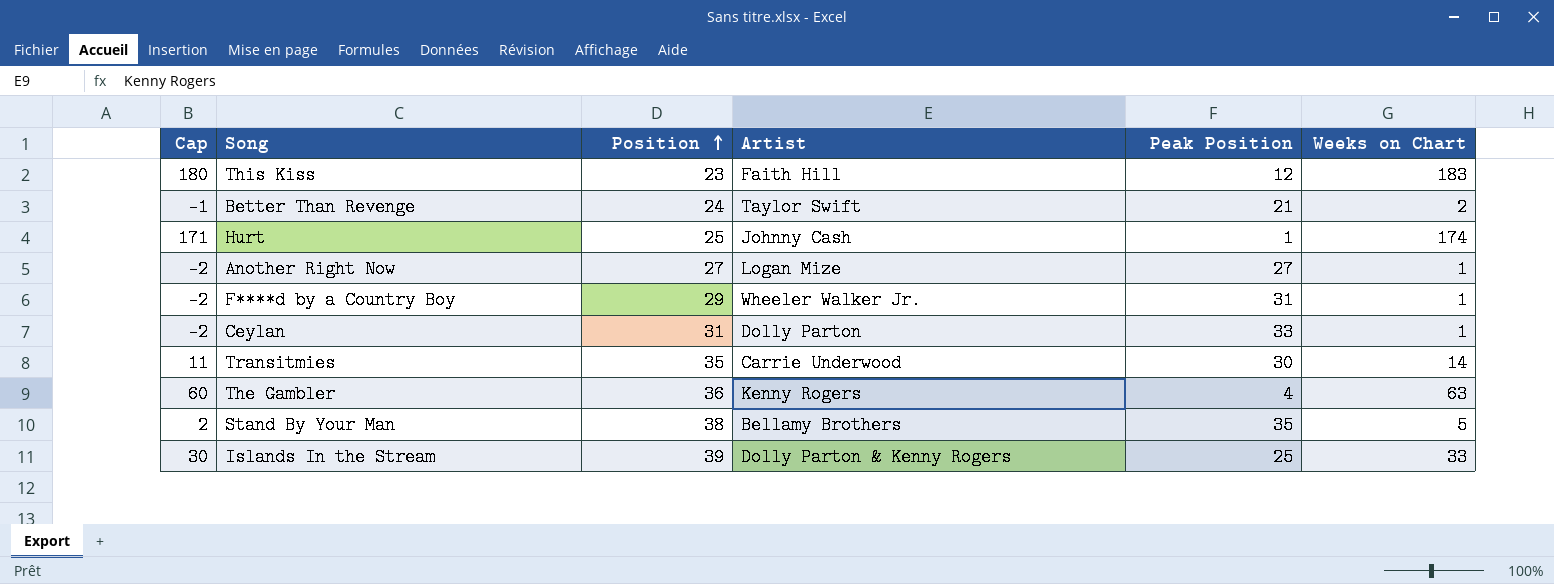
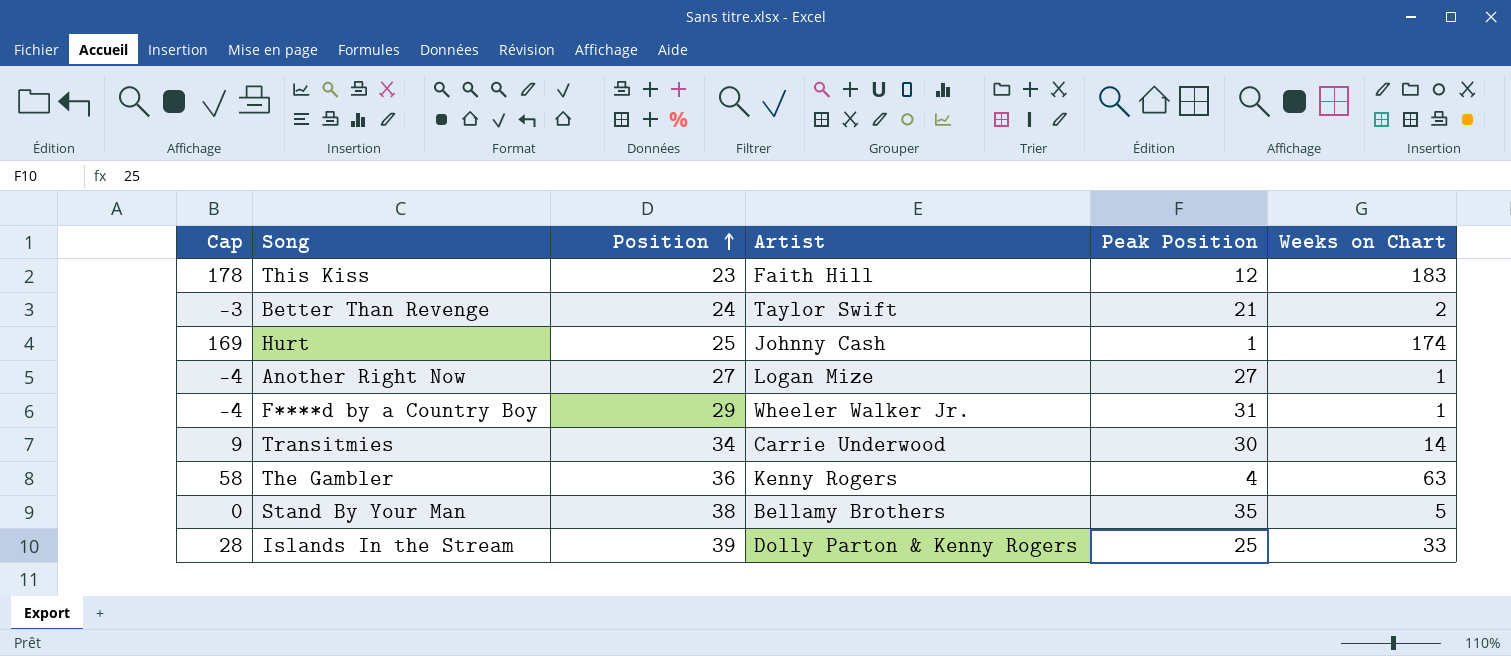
column Cap | formula: [Weeks on Chart] - 3 -> [Weeks on Chart] - 5
row Ceylan: -2 | 31 | Dolly Parton | 33 | 1 -> none
Transitmies | Position: 35 -> 34

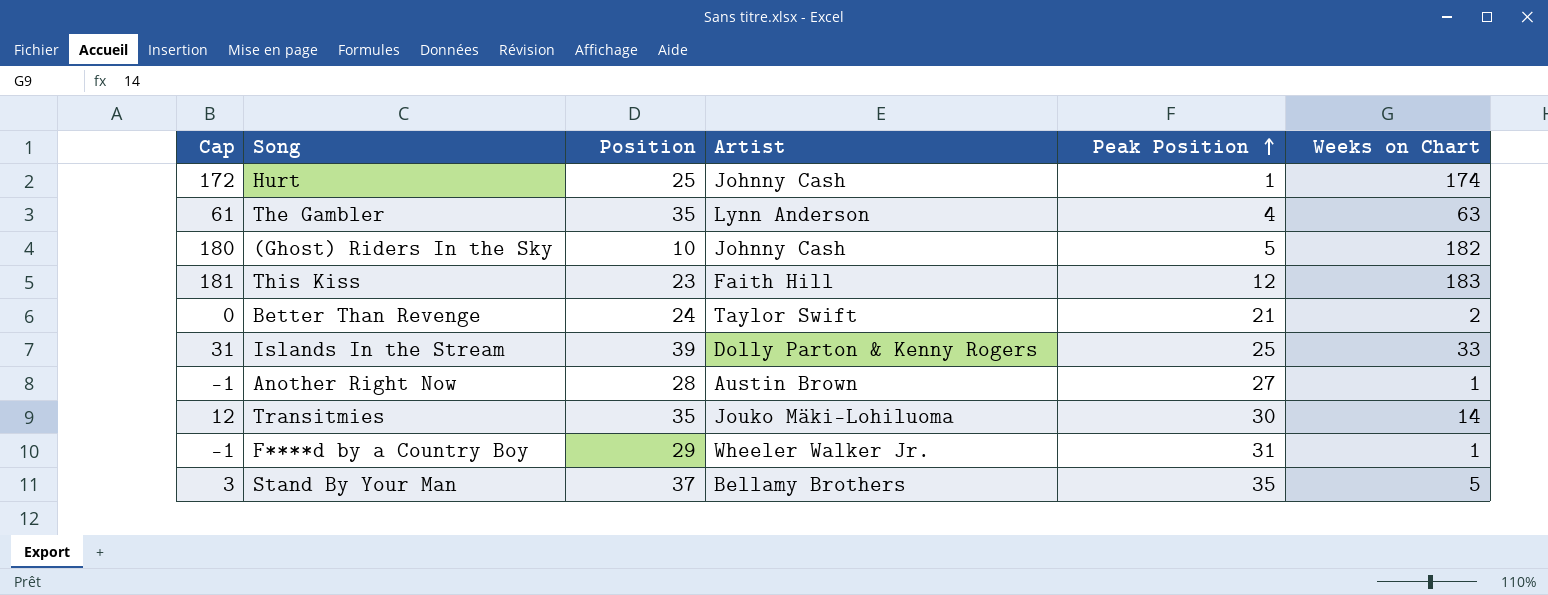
row order: Position ascending -> Peak Position ascending
column Cap | formula: [Weeks on Chart] - 5 -> [Weeks on Chart] - 2
The Gambler | Position: 36 -> 35
The Gambler | Artist: Kenny Rogers -> Lynn Anderson
row (Ghost) Riders In the Sky: none -> 180 | 10 | Johnny Cash | 5 | 182
Another Right Now | Position: 27 -> 28
Another Right Now | Artist: Logan Mize -> Austin Brown
Transitmies | Position: 34 -> 35
Transitmies | Artist: Carrie Underwood -> Jouko Mäki-Lohiluoma
Stand By Your Man | Position: 38 -> 37

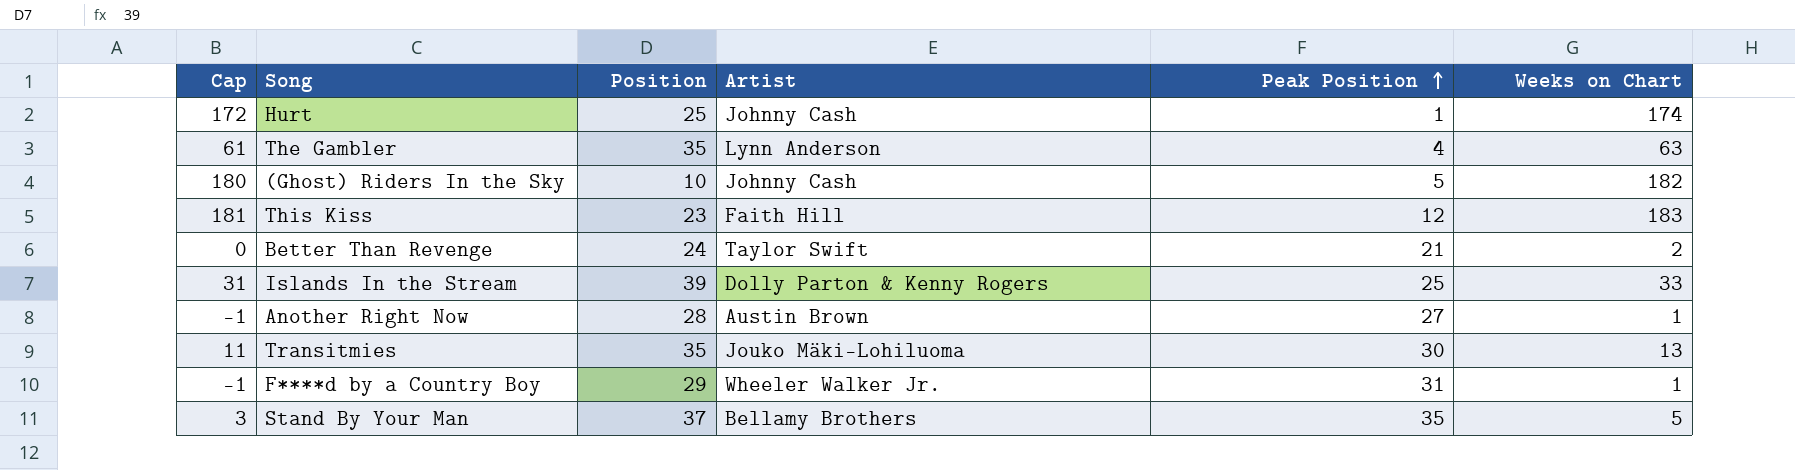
Transitmies | Cap: 12 -> 11
Transitmies | Weeks on Chart: 14 -> 13

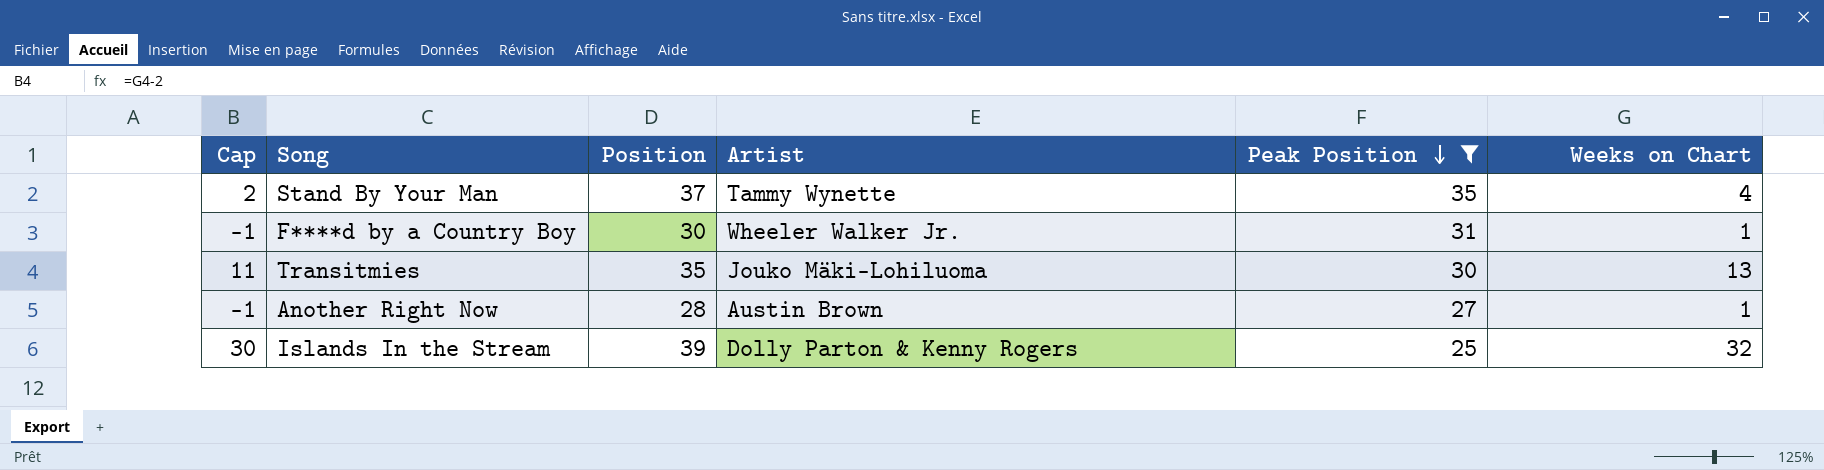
filter: none -> Peak Position >= 25
row order: Peak Position ascending -> Peak Position descending
Stand By Your Man | Cap: 3 -> 2
Stand By Your Man | Artist: Bellamy Brothers -> Tammy Wynette
Stand By Your Man | Weeks on Chart: 5 -> 4
F****d by a Country Boy | Position: 29 -> 30
Islands In the Stream | Cap: 31 -> 30
Islands In the Stream | Weeks on Chart: 33 -> 32

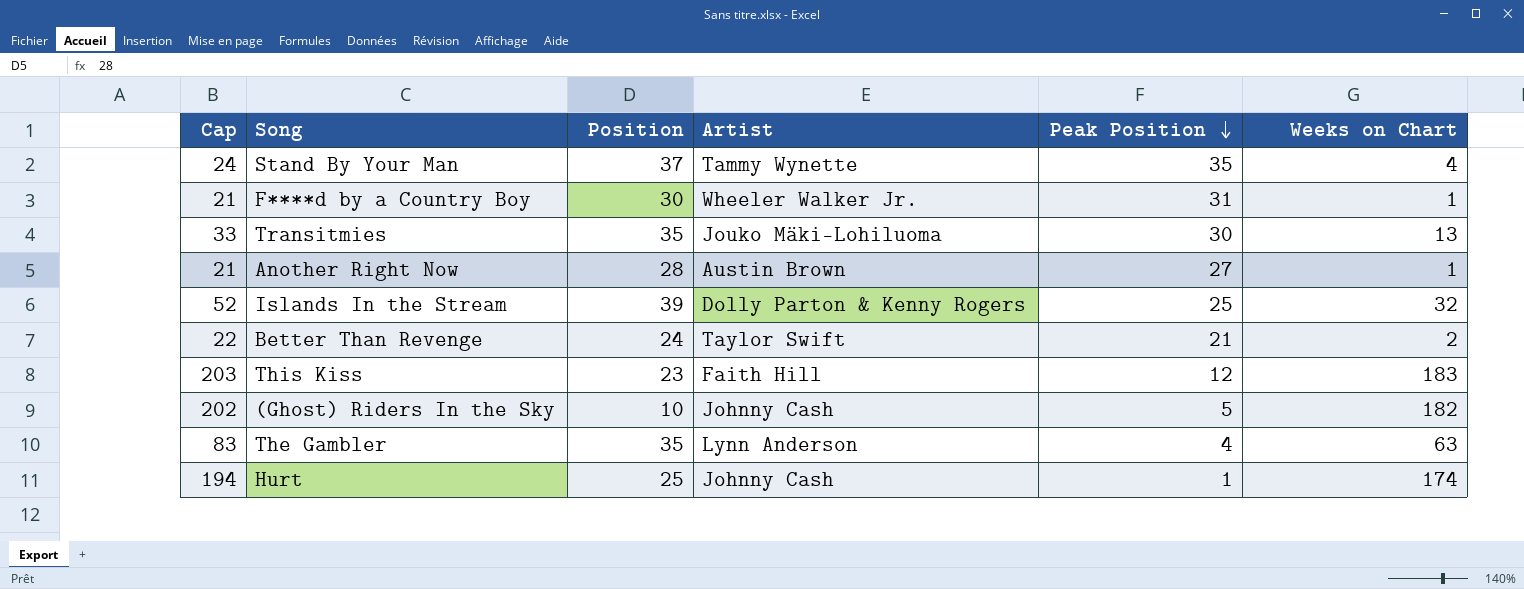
filter: Peak Position >= 25 -> none
column Cap | formula: [Weeks on Chart] - 2 -> [Weeks on Chart] + 20

